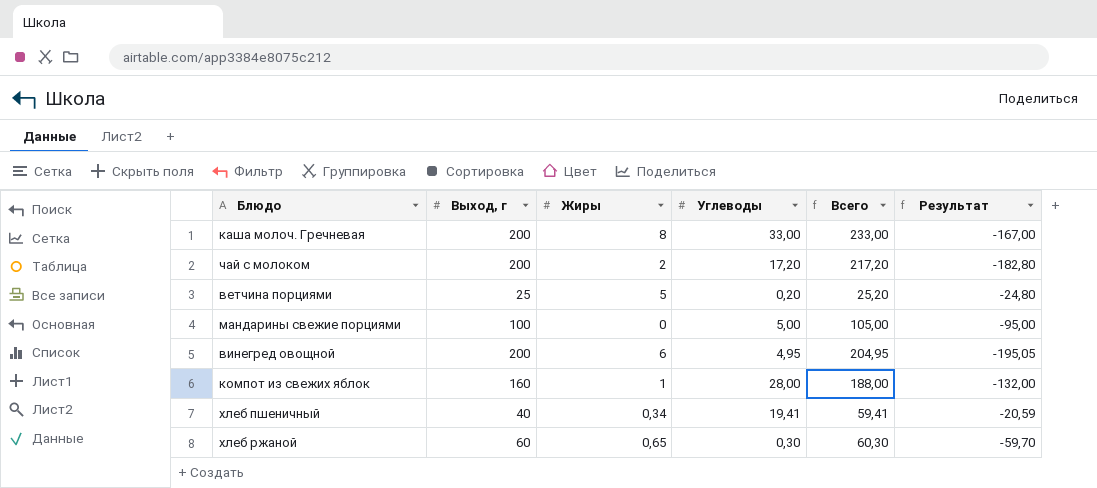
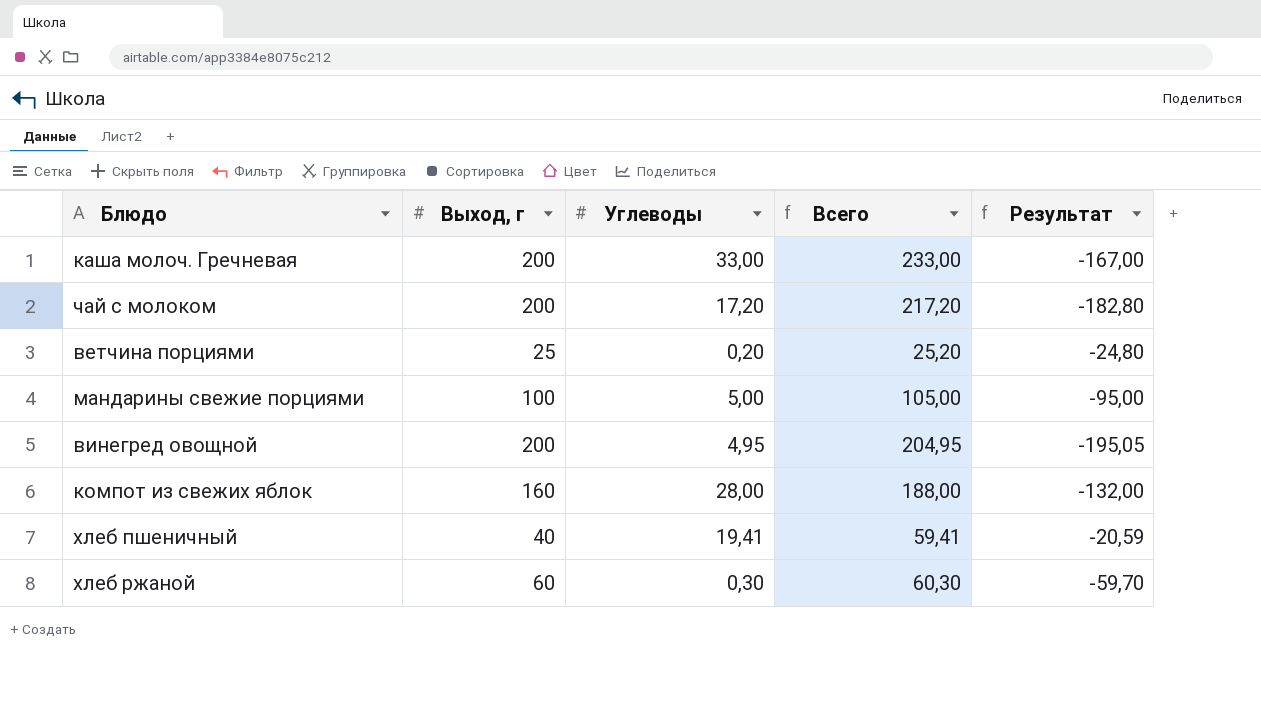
column Жиры | position: 3 -> none

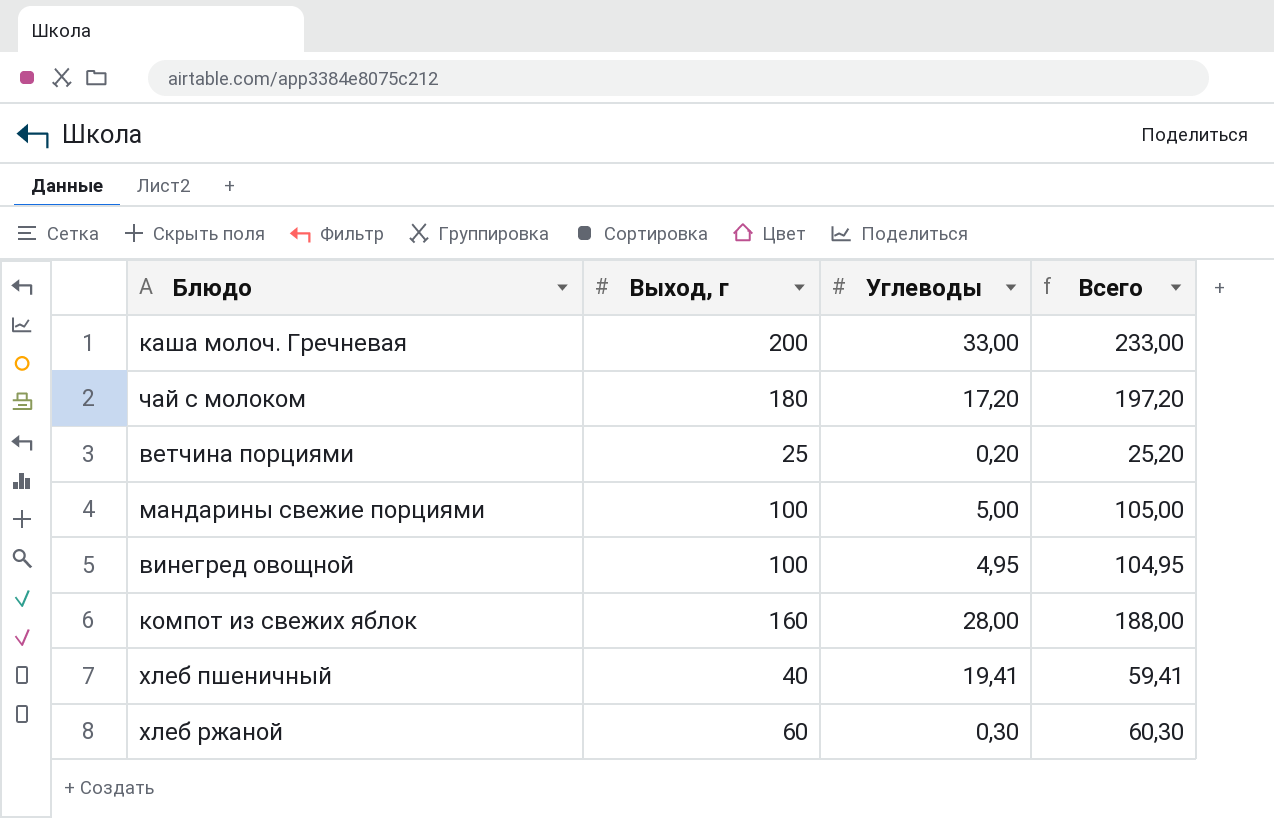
column Результат | formula: [Углеводы] - [Выход, г] -> none
чай с молоком | Выход, г: 200 -> 180
чай с молоком | Всего: 217,20 -> 197,20
винегред овощной | Выход, г: 200 -> 100
винегред овощной | Всего: 204,95 -> 104,95

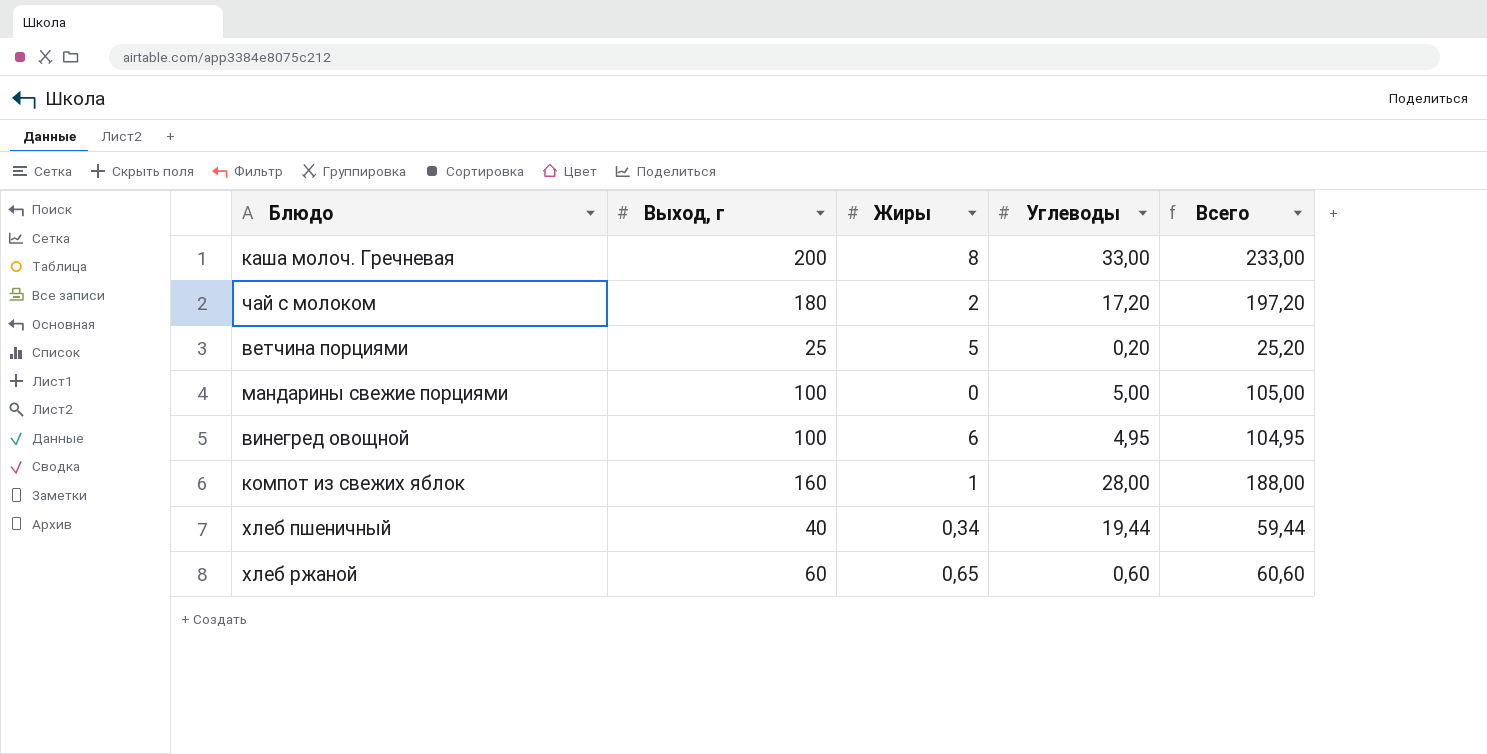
column Жиры | position: none -> 3
хлеб пшеничный | Углеводы: 19,41 -> 19,44
хлеб пшеничный | Всего: 59,41 -> 59,44
хлеб ржаной | Углеводы: 0,30 -> 0,60
хлеб ржаной | Всего: 60,30 -> 60,60

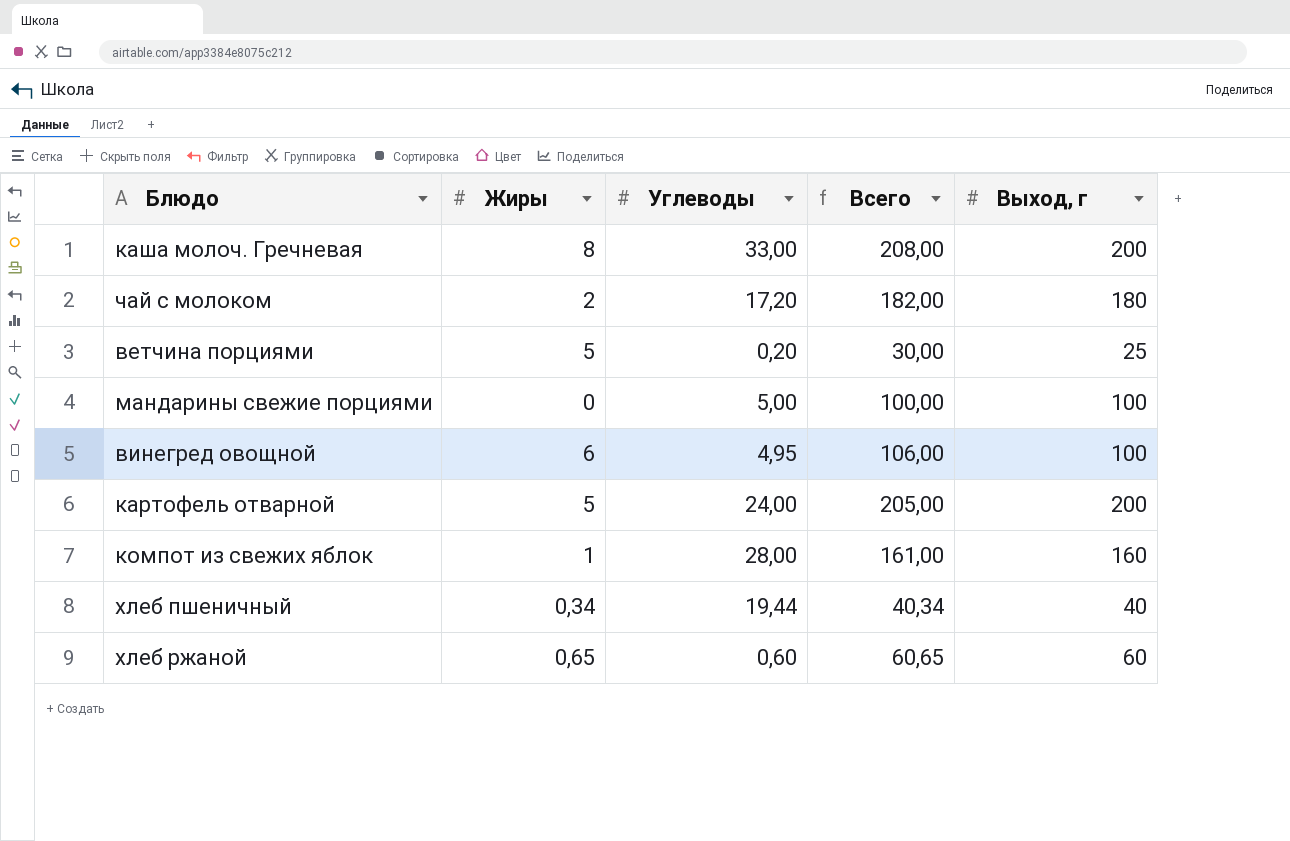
column Всего | formula: [Выход, г] + [Углеводы] -> [Жиры] + [Выход, г]
column Выход, г | position: 2 -> 5
row картофель отварной: none -> 5 | 24,00 | 205,00 | 200

